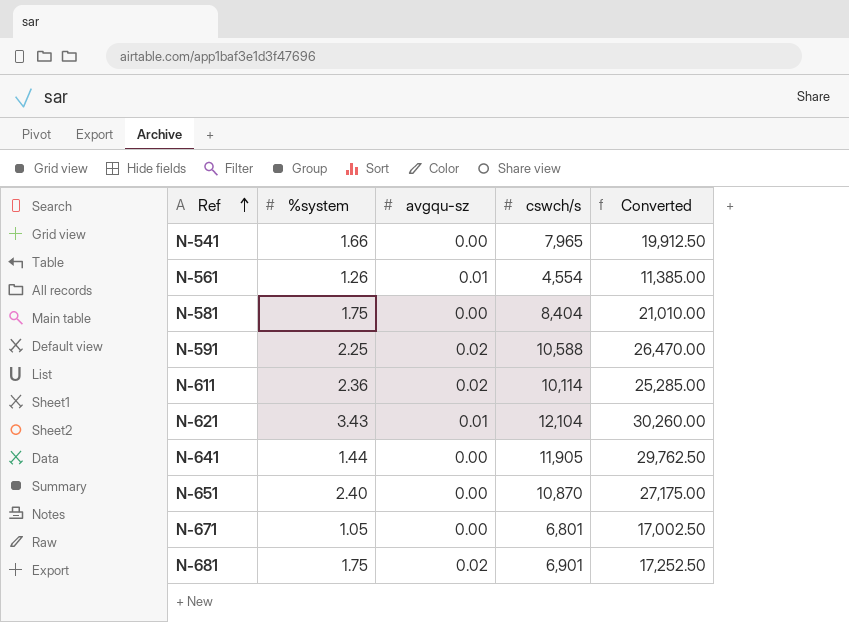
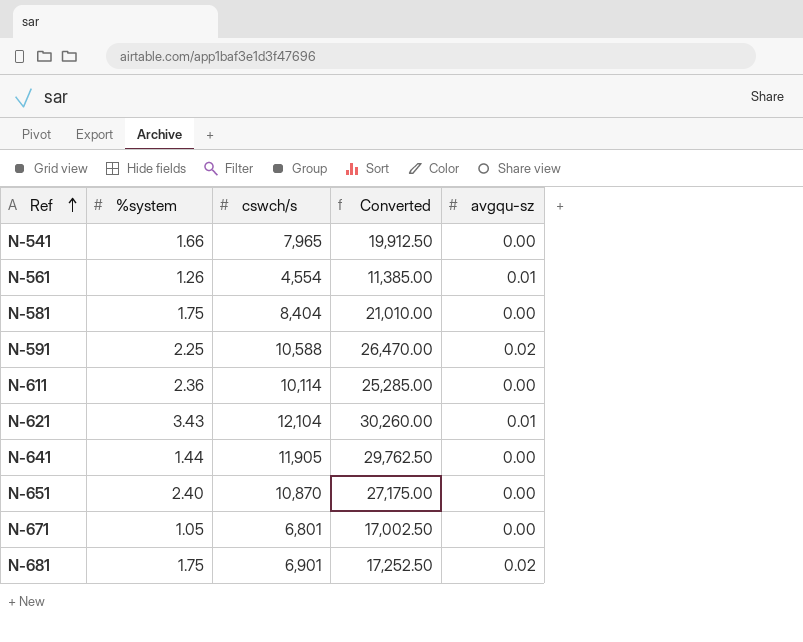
column avgqu-sz | position: 3 -> 5
N-611 | avgqu-sz: 0.02 -> 0.00

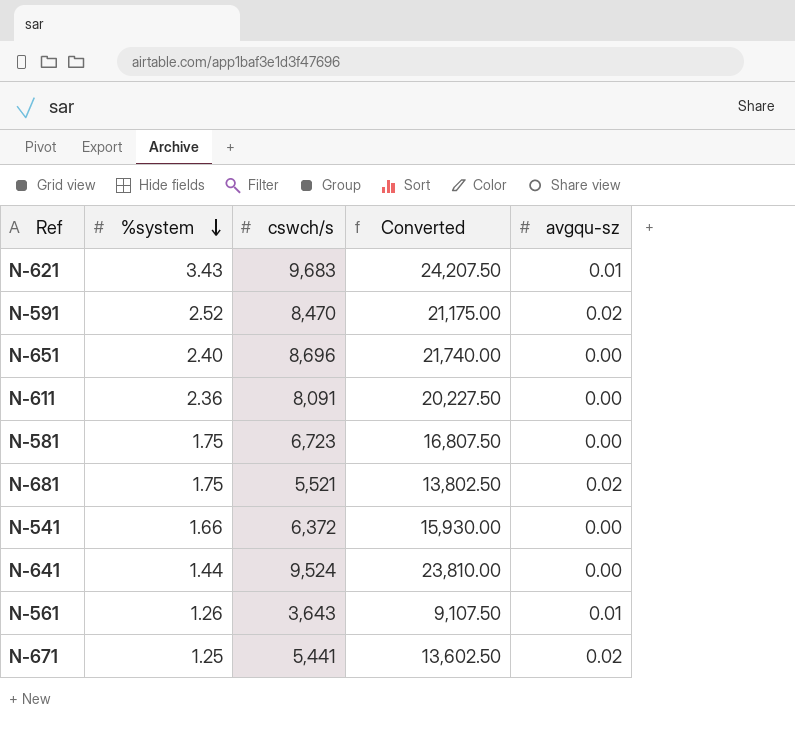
row order: Ref ascending -> %system descending
N-621 | cswch/s: 12,104 -> 9,683
N-621 | Converted: 30,260.00 -> 24,207.50
N-591 | %system: 2.25 -> 2.52
N-591 | cswch/s: 10,588 -> 8,470
N-591 | Converted: 26,470.00 -> 21,175.00
N-651 | cswch/s: 10,870 -> 8,696
N-651 | Converted: 27,175.00 -> 21,740.00
N-611 | cswch/s: 10,114 -> 8,091
N-611 | Converted: 25,285.00 -> 20,227.50
N-581 | cswch/s: 8,404 -> 6,723
N-581 | Converted: 21,010.00 -> 16,807.50
N-681 | cswch/s: 6,901 -> 5,521
N-681 | Converted: 17,252.50 -> 13,802.50
N-541 | cswch/s: 7,965 -> 6,372
N-541 | Converted: 19,912.50 -> 15,930.00
N-641 | cswch/s: 11,905 -> 9,524
N-641 | Converted: 29,762.50 -> 23,810.00
N-561 | cswch/s: 4,554 -> 3,643
N-561 | Converted: 11,385.00 -> 9,107.50
N-671 | %system: 1.05 -> 1.25
N-671 | cswch/s: 6,801 -> 5,441
N-671 | Converted: 17,002.50 -> 13,602.50
N-671 | avgqu-sz: 0.00 -> 0.02

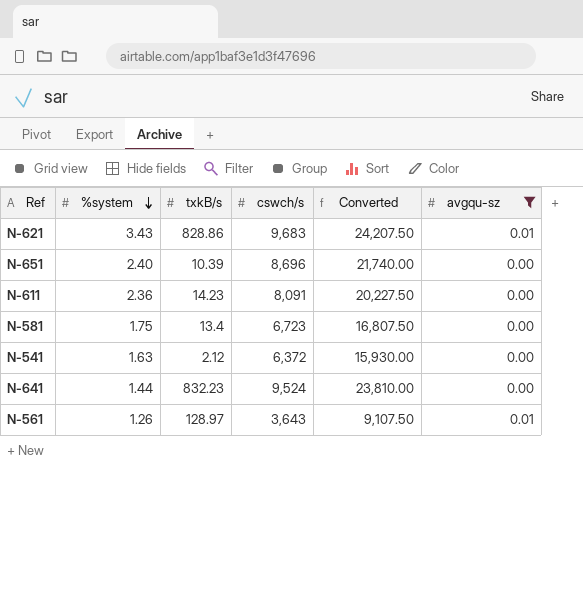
filter: none -> avgqu-sz != 0.02
column txkB/s | position: none -> 3
N-541 | %system: 1.66 -> 1.63

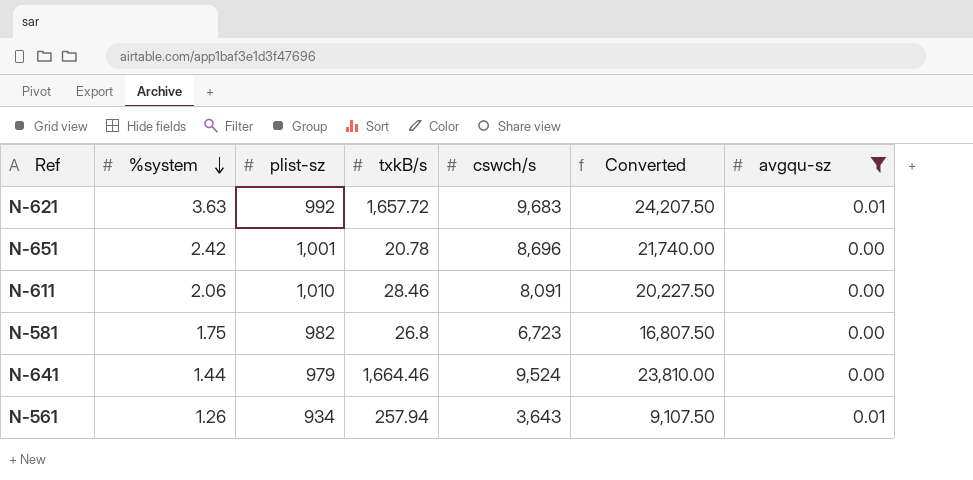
column plist-sz | position: none -> 3
row N-541: 1.63 | 2.12 | 6,372 | 15,930.00 | 0.00 -> none
N-621 | %system: 3.43 -> 3.63
N-621 | txkB/s: 828.86 -> 1,657.72
N-651 | %system: 2.40 -> 2.42
N-651 | txkB/s: 10.39 -> 20.78
N-611 | %system: 2.36 -> 2.06
N-611 | txkB/s: 14.23 -> 28.46
N-581 | txkB/s: 13.4 -> 26.8
N-641 | txkB/s: 832.23 -> 1,664.46
N-561 | txkB/s: 128.97 -> 257.94

